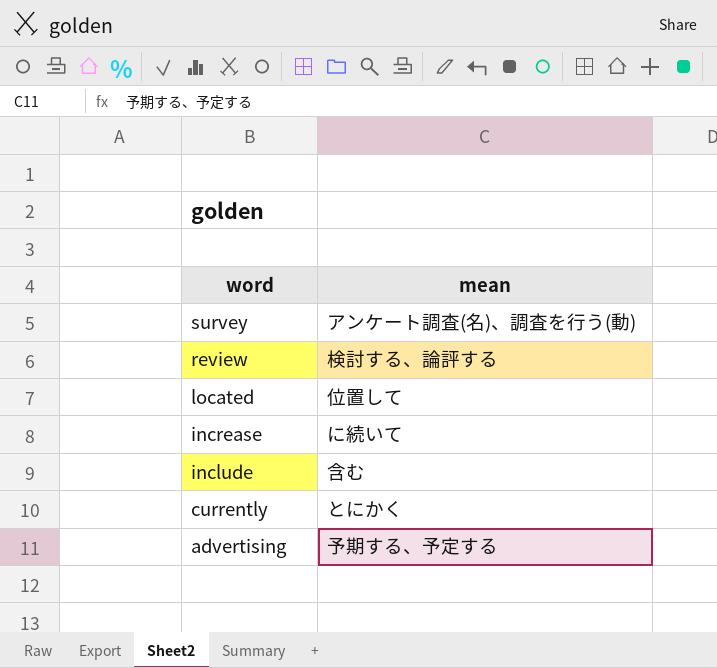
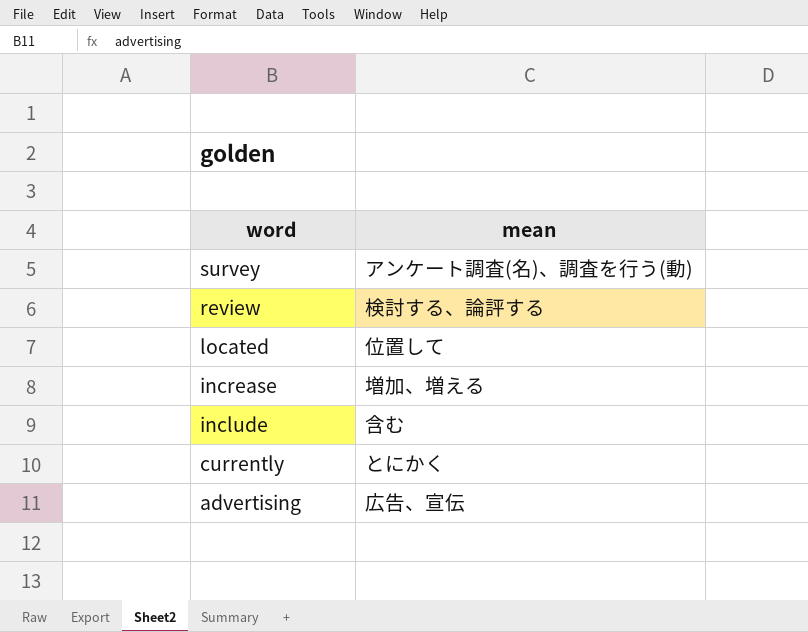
increase | mean: に続いて -> 増加、増える
advertising | mean: 予期する、予定する -> 広告、宣伝

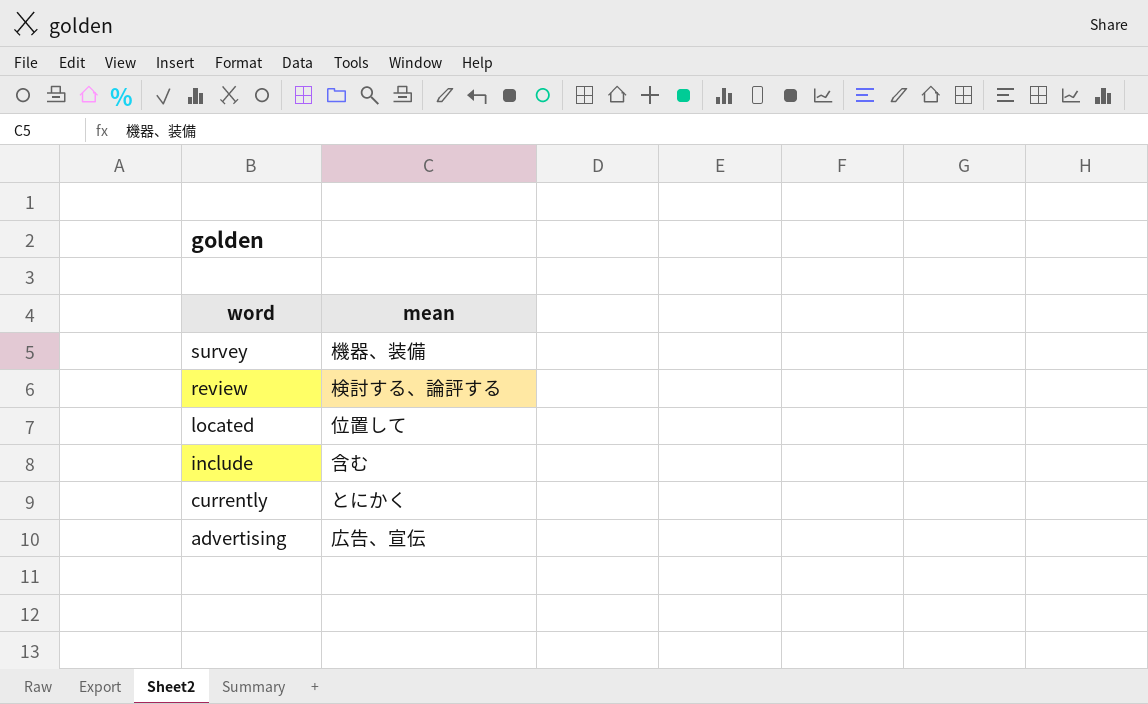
row increase: 増加、増える -> none
survey | mean: アンケート調査(名)、調査を行う(動) -> 機器、装備

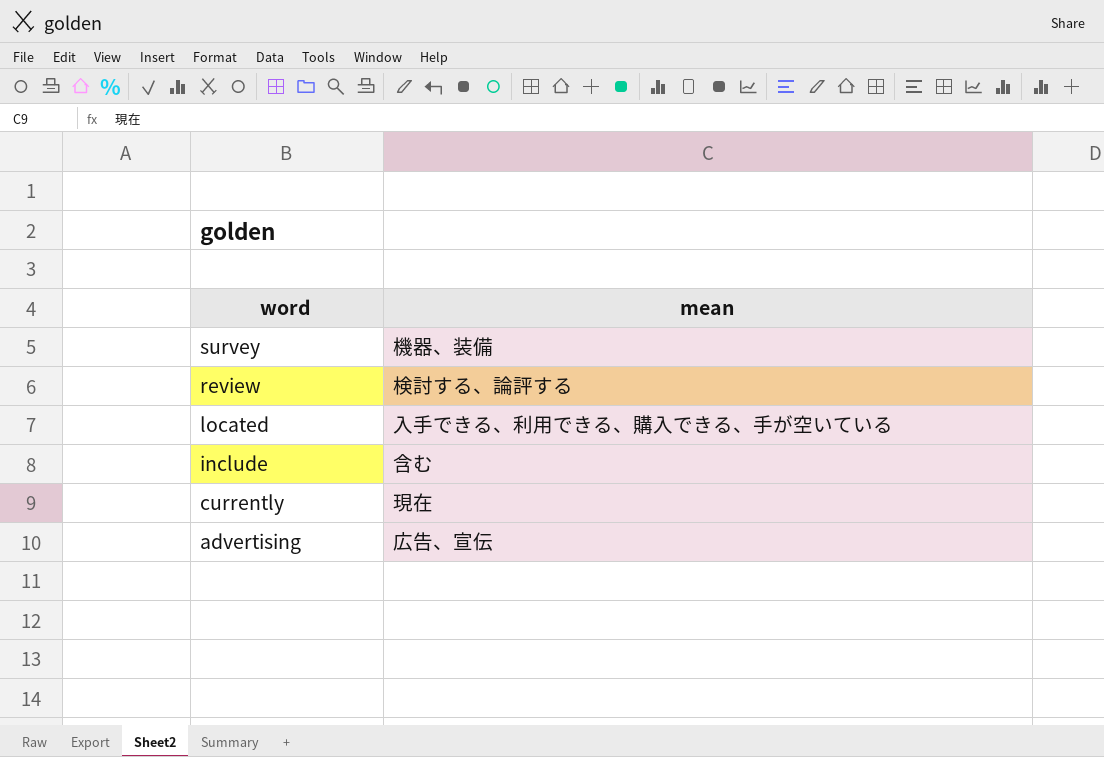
located | mean: 位置して -> 入手できる、利用できる、購入できる、手が空いている
currently | mean: とにかく -> 現在

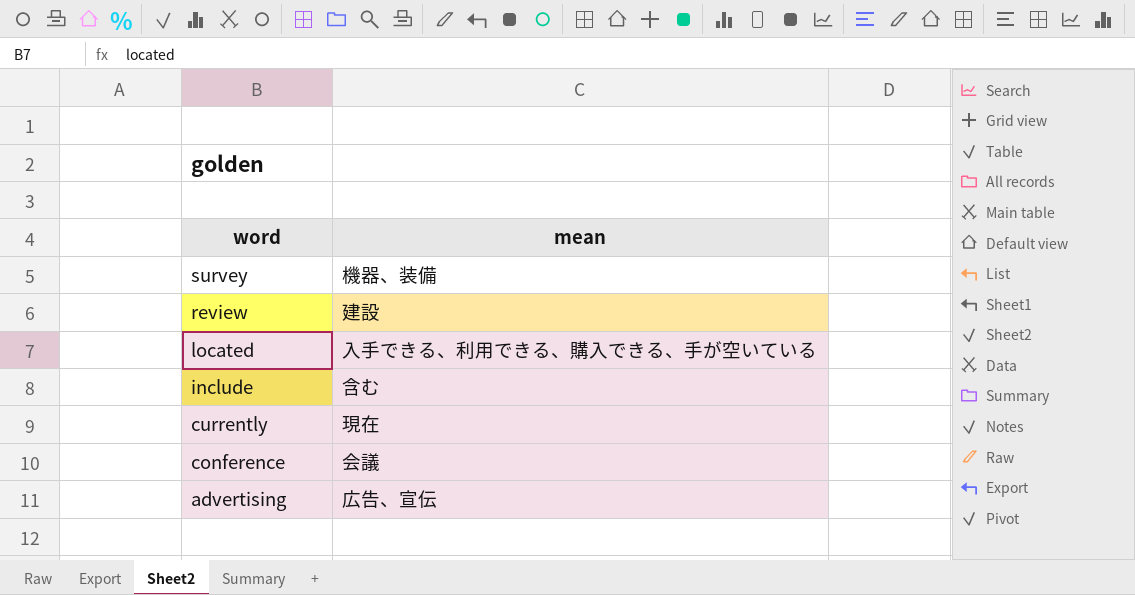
review | mean: 検討する、論評する -> 建設
row conference: none -> 会議

